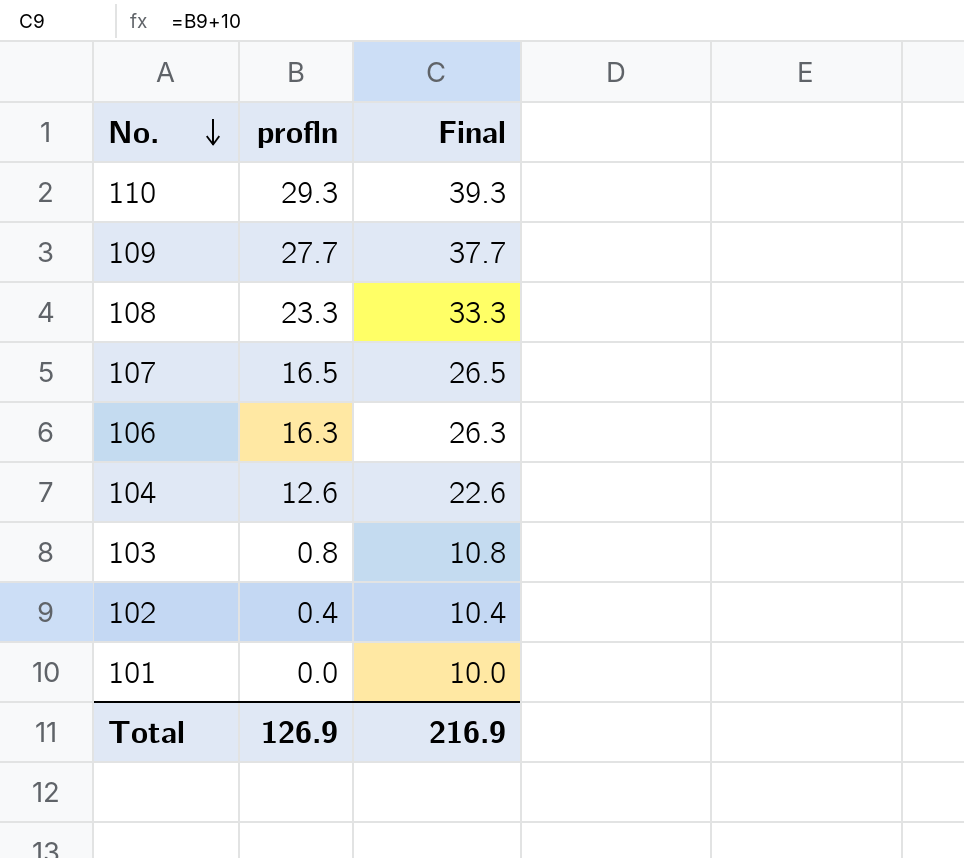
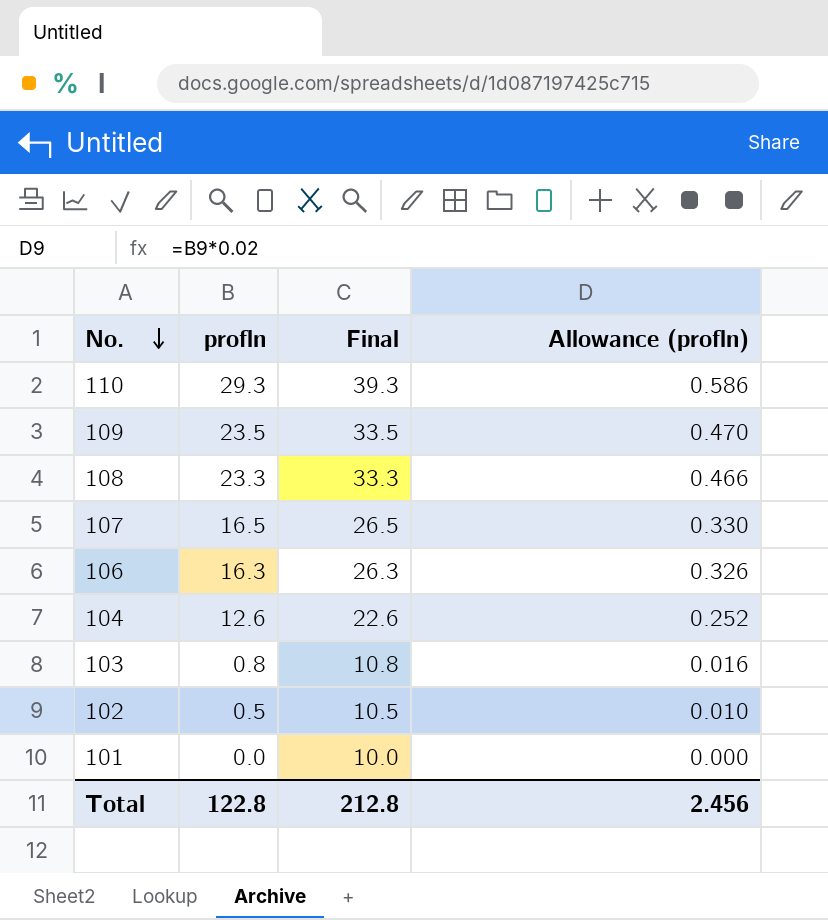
column Allowance (profln) | formula: none -> [profln] * 0.02
109 | profln: 27.7 -> 23.5
109 | Final: 37.7 -> 33.5
102 | profln: 0.4 -> 0.5
102 | Final: 10.4 -> 10.5
Total | profln: 126.9 -> 122.8
Total | Final: 216.9 -> 212.8

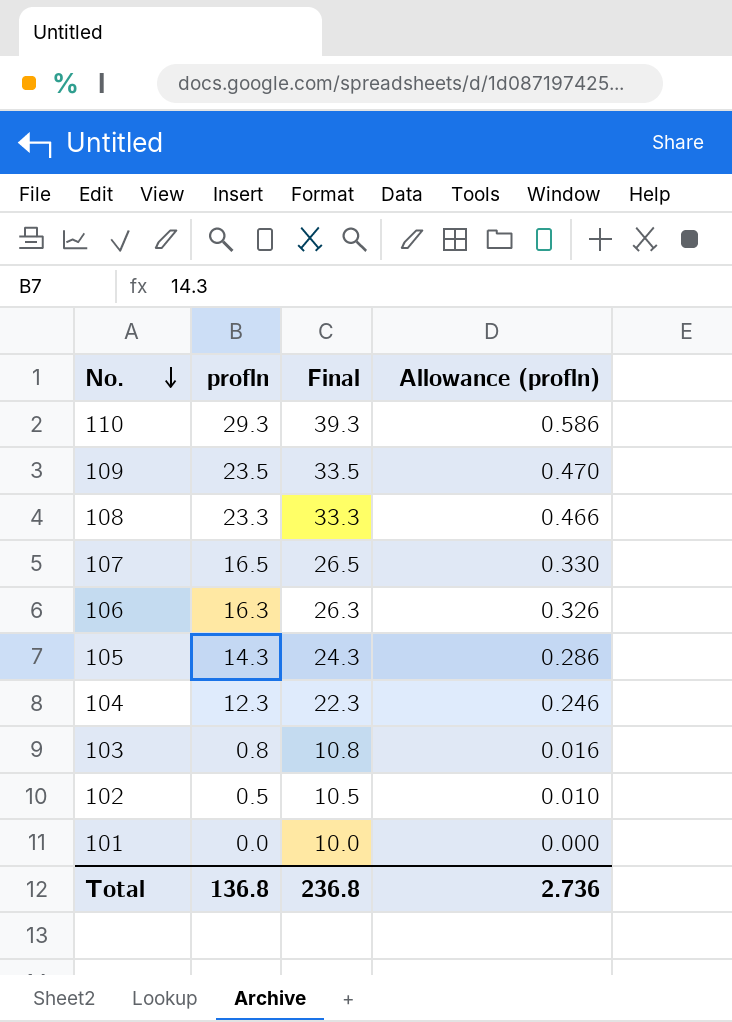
row 105: none -> 14.3 | 24.3 | 0.286
104 | profln: 12.6 -> 12.3
104 | Final: 22.6 -> 22.3
104 | Allowance (profln): 0.252 -> 0.246
Total | profln: 122.8 -> 136.8
Total | Final: 212.8 -> 236.8
Total | Allowance (profln): 2.456 -> 2.736

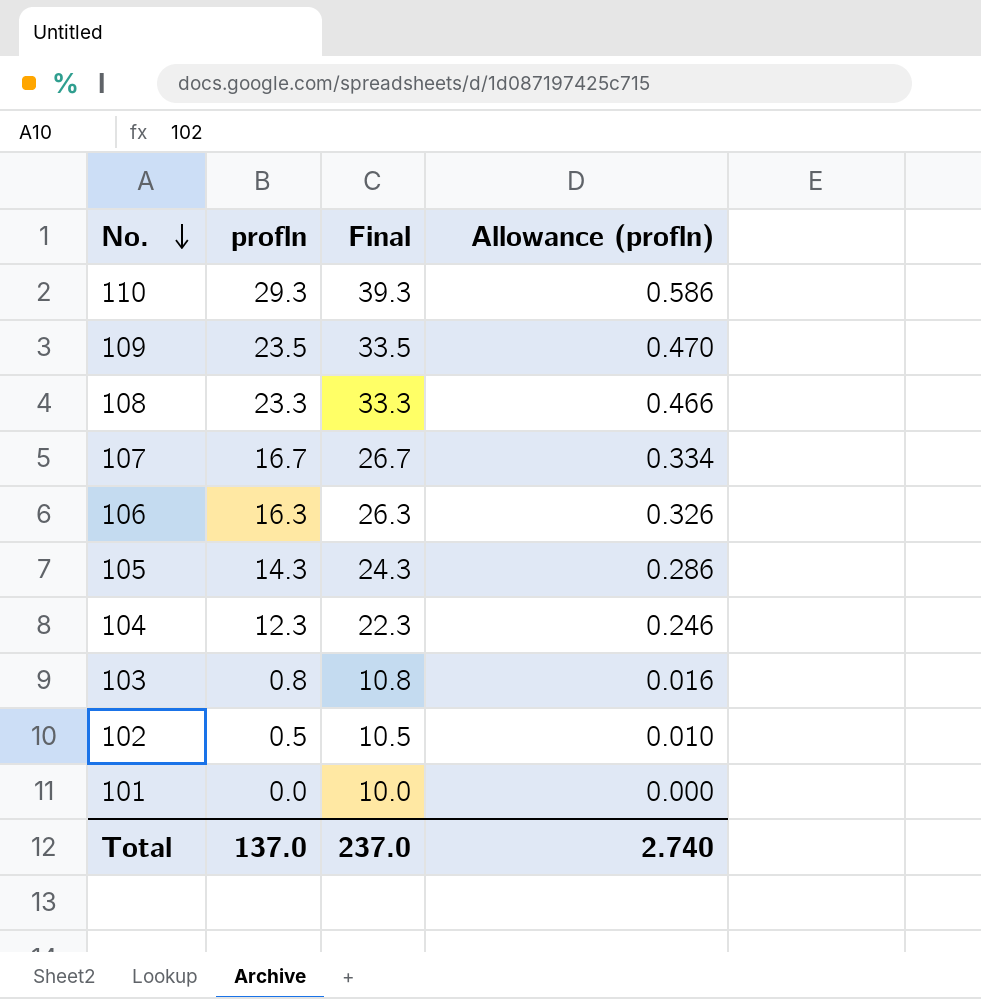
107 | profln: 16.5 -> 16.7
107 | Final: 26.5 -> 26.7
107 | Allowance (profln): 0.330 -> 0.334
Total | profln: 136.8 -> 137.0
Total | Final: 236.8 -> 237.0
Total | Allowance (profln): 2.736 -> 2.740

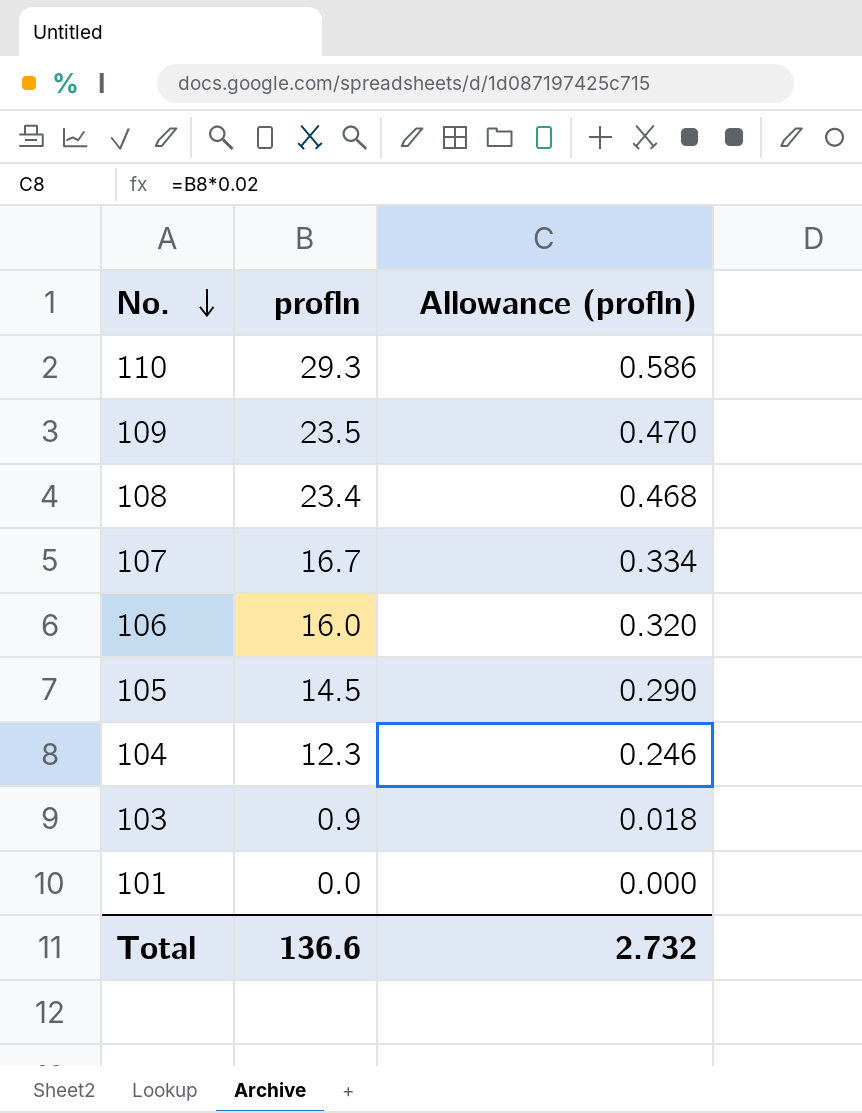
column Final | formula: [profln] + 10 -> none
row 102: 0.5 | 10.5 | 0.010 -> none
108 | profln: 23.3 -> 23.4
108 | Allowance (profln): 0.466 -> 0.468
106 | profln: 16.3 -> 16.0
106 | Allowance (profln): 0.326 -> 0.320
105 | profln: 14.3 -> 14.5
105 | Allowance (profln): 0.286 -> 0.290
103 | profln: 0.8 -> 0.9
103 | Allowance (profln): 0.016 -> 0.018
Total | profln: 137.0 -> 136.6
Total | Allowance (profln): 2.740 -> 2.732

